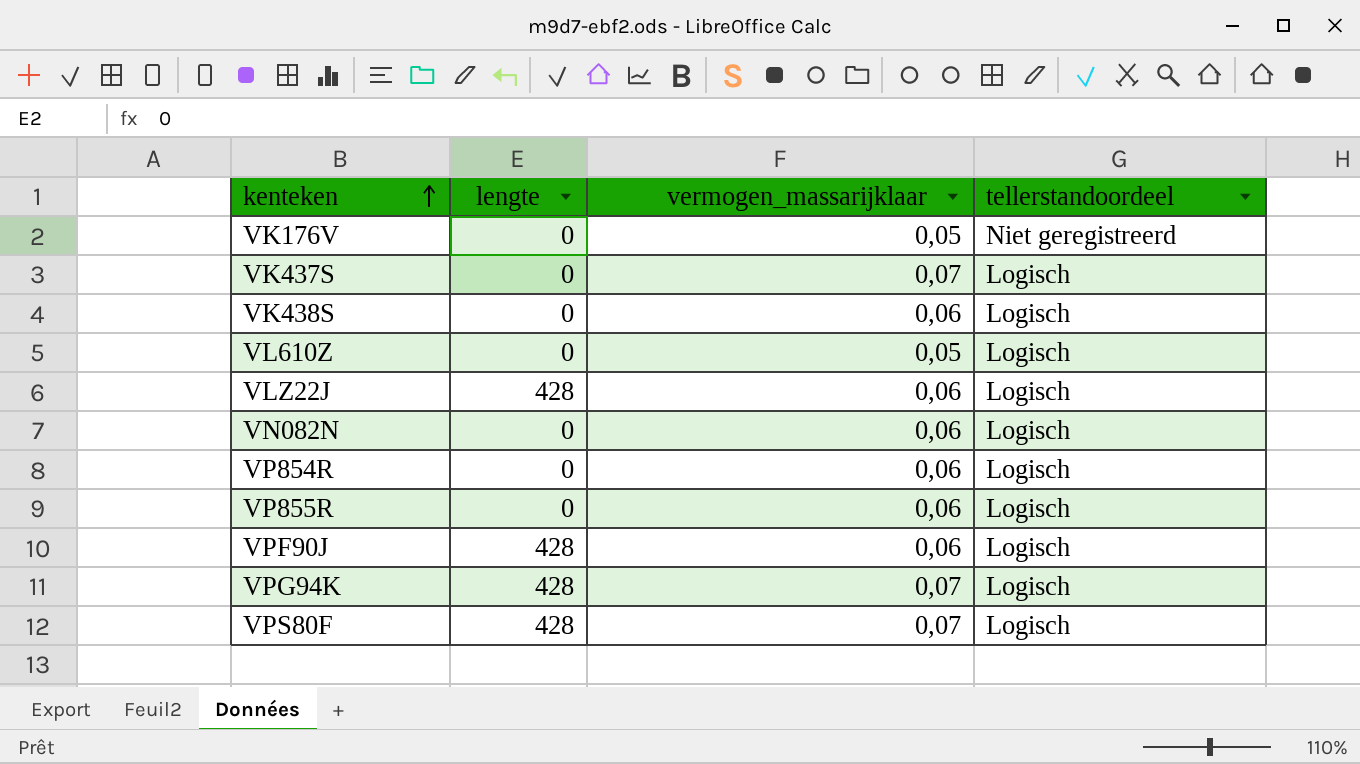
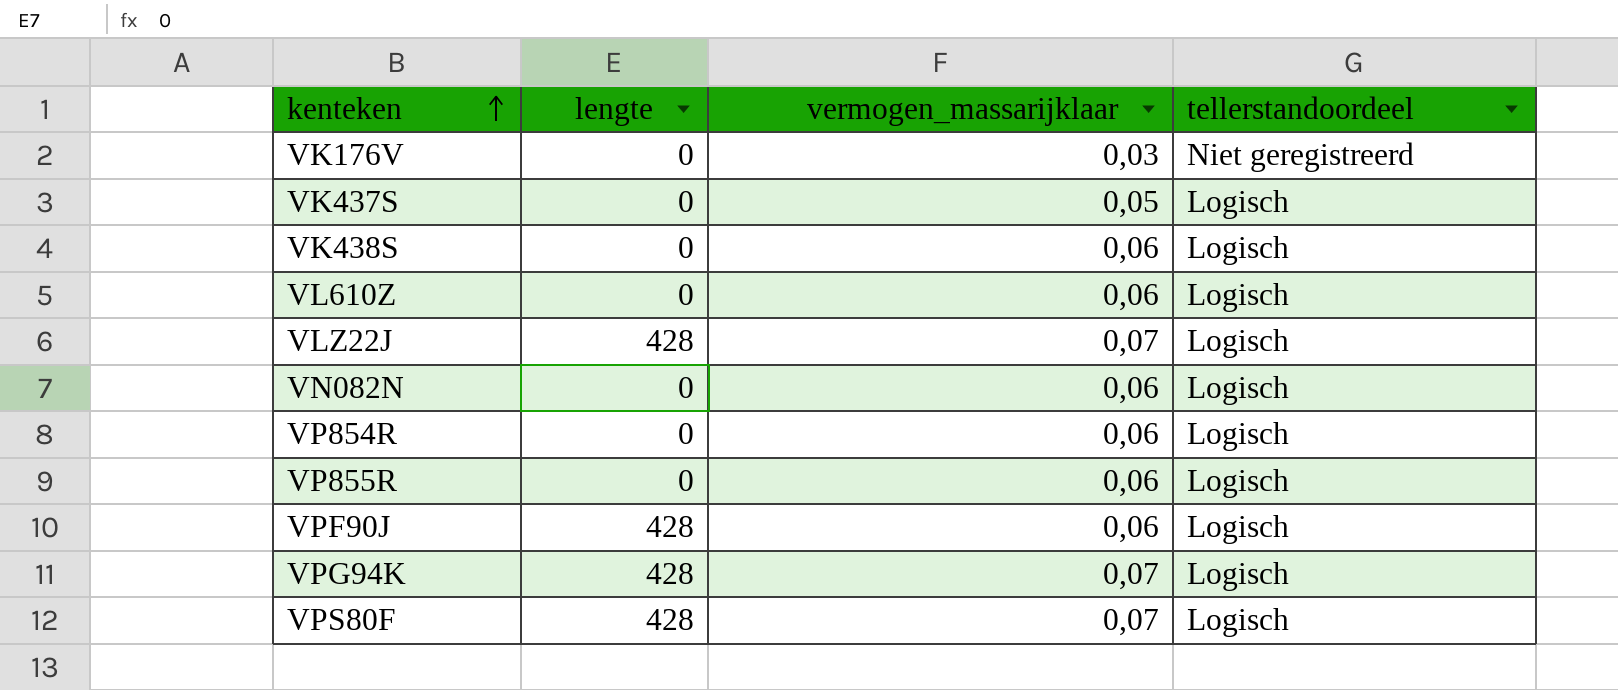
VK176V | vermogen_massarijklaar: 0,05 -> 0,03
VK437S | vermogen_massarijklaar: 0,07 -> 0,05
VL610Z | vermogen_massarijklaar: 0,05 -> 0,06
VLZ22J | vermogen_massarijklaar: 0,06 -> 0,07

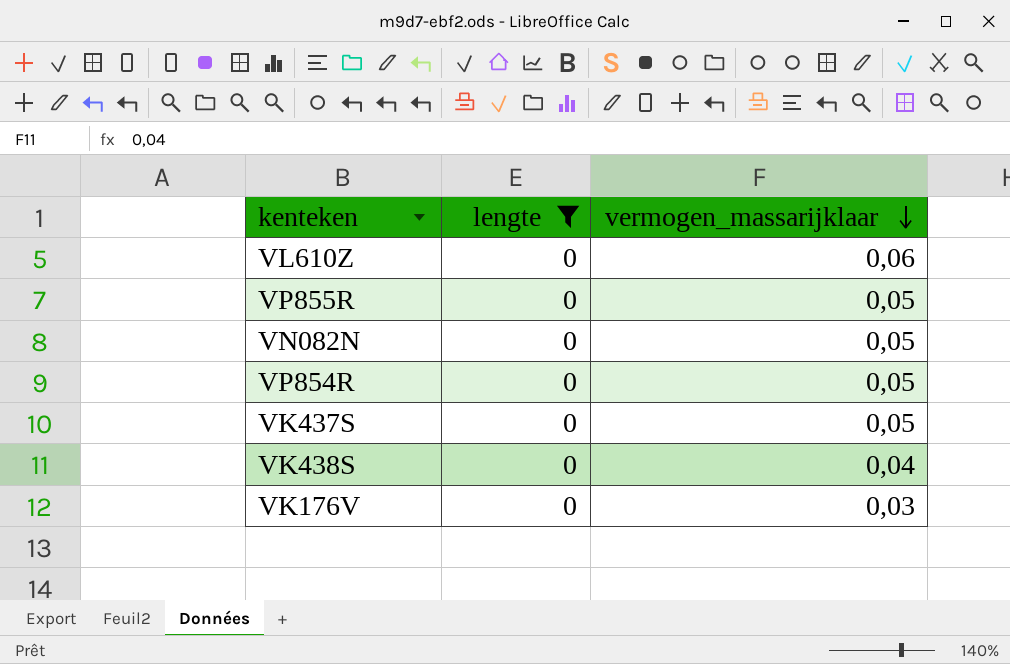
filter: none -> lengte = 0
row order: kenteken ascending -> vermogen_massarijklaar descending
column tellerstandoordeel | position: 4 -> none
VP855R | vermogen_massarijklaar: 0,06 -> 0,05
VN082N | vermogen_massarijklaar: 0,06 -> 0,05
VP854R | vermogen_massarijklaar: 0,06 -> 0,05
VK438S | vermogen_massarijklaar: 0,06 -> 0,04

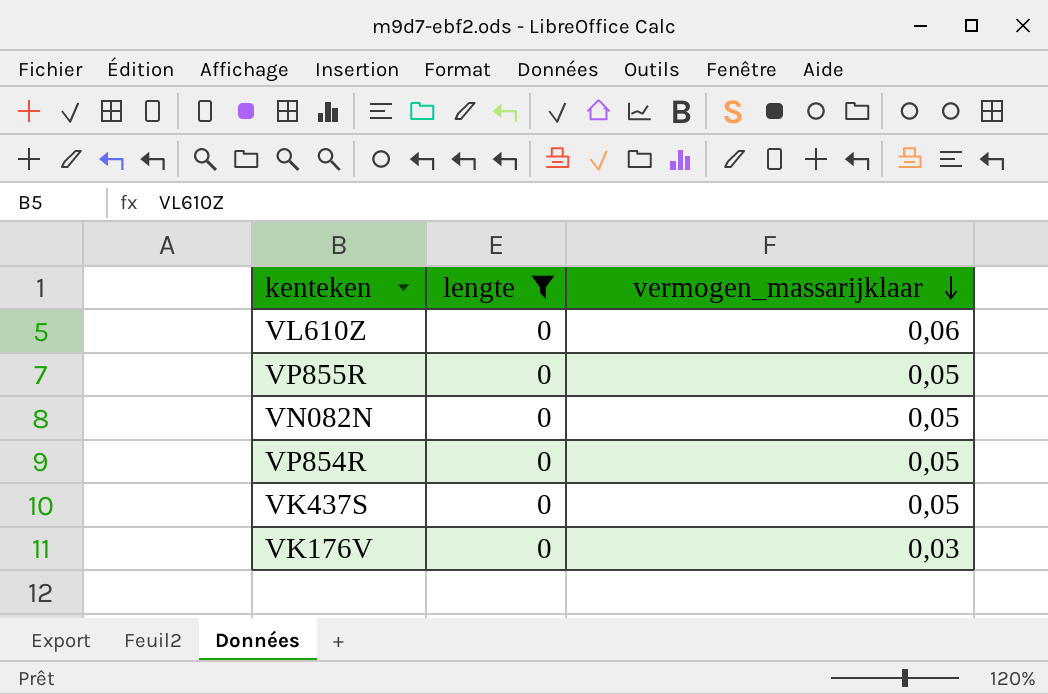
row VK438S: 0 | 0,04 -> none

